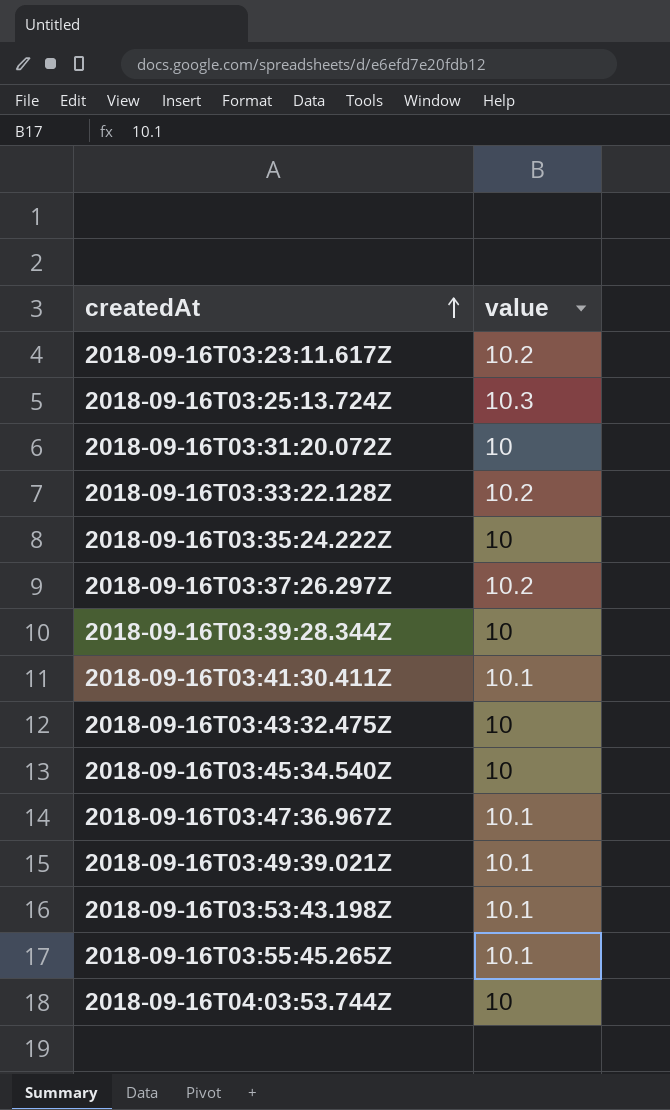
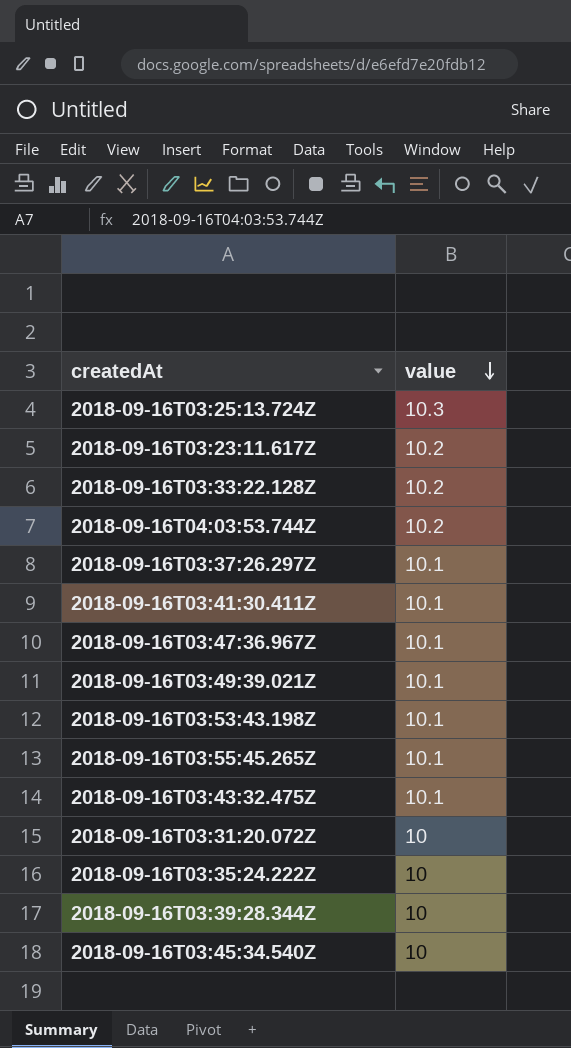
row order: createdAt ascending -> value descending
2018-09-16T04:03:53.744Z | value: 10 -> 10.2
2018-09-16T03:37:26.297Z | value: 10.2 -> 10.1
2018-09-16T03:43:32.475Z | value: 10 -> 10.1

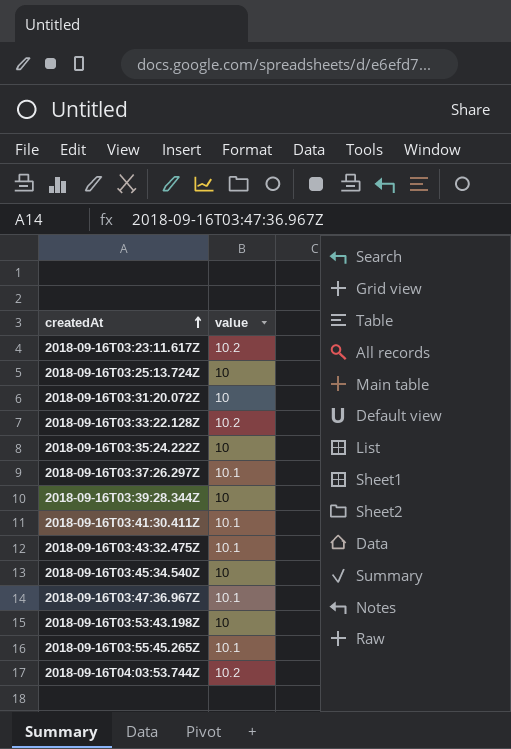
row order: value descending -> createdAt ascending
row 2018-09-16T03:49:39.021Z: 10.1 -> none
2018-09-16T03:25:13.724Z | value: 10.3 -> 10
2018-09-16T03:53:43.198Z | value: 10.1 -> 10

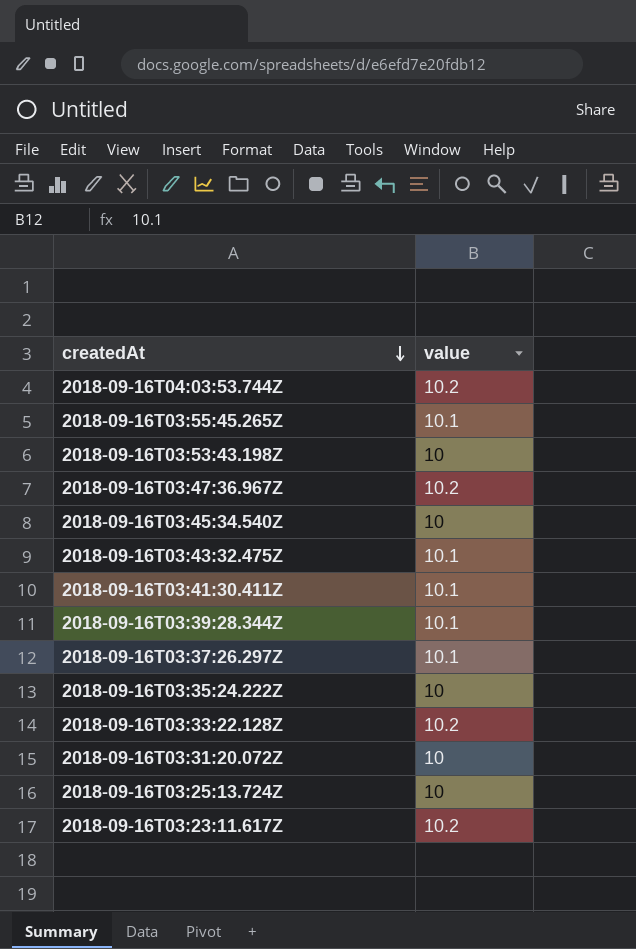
row order: createdAt ascending -> createdAt descending
2018-09-16T03:47:36.967Z | value: 10.1 -> 10.2
2018-09-16T03:39:28.344Z | value: 10 -> 10.1

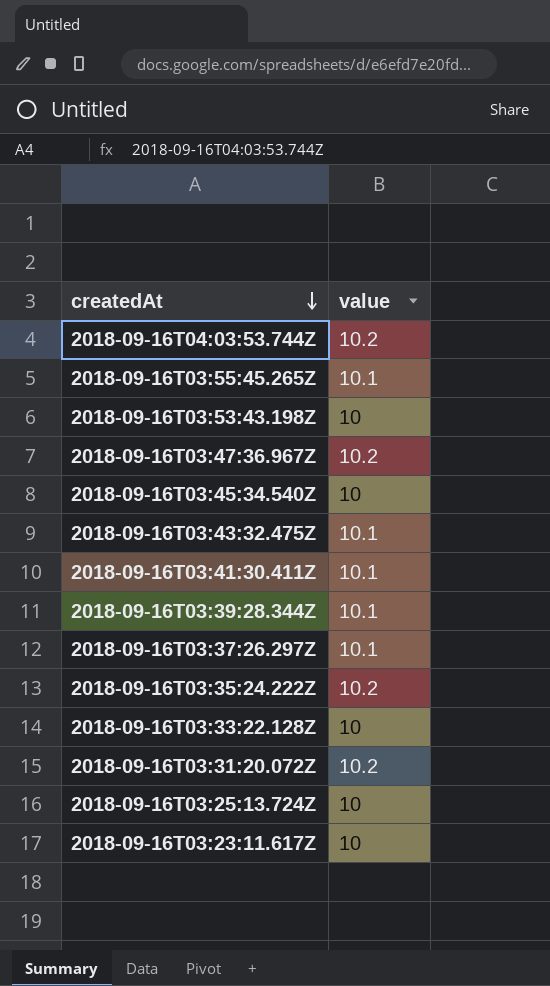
2018-09-16T03:35:24.222Z | value: 10 -> 10.2
2018-09-16T03:33:22.128Z | value: 10.2 -> 10
2018-09-16T03:31:20.072Z | value: 10 -> 10.2
2018-09-16T03:23:11.617Z | value: 10.2 -> 10

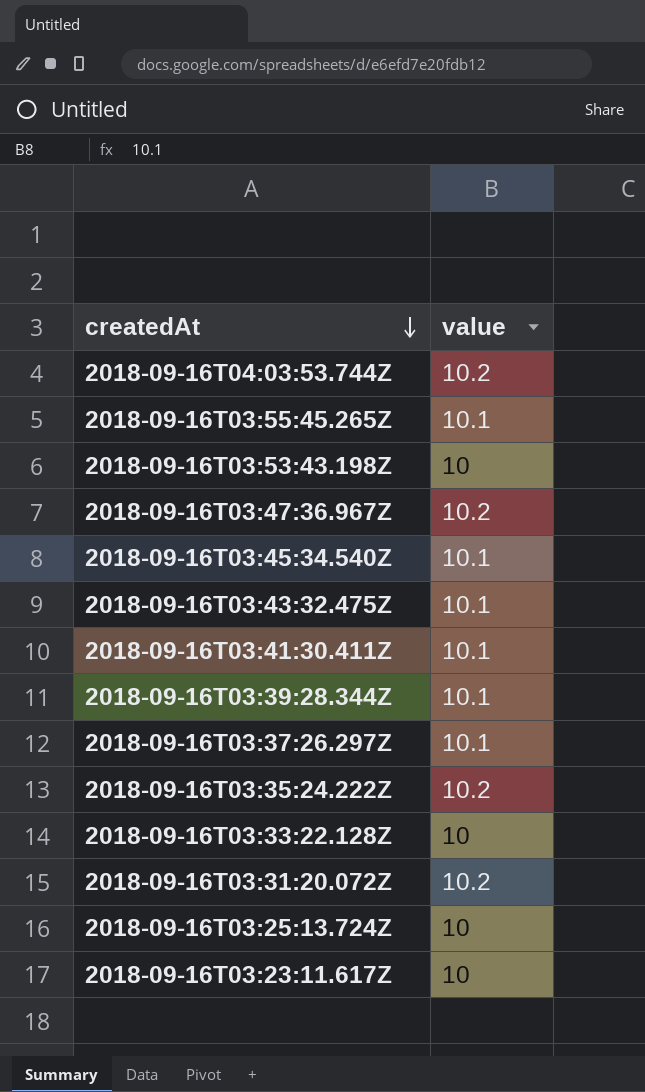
2018-09-16T03:45:34.540Z | value: 10 -> 10.1

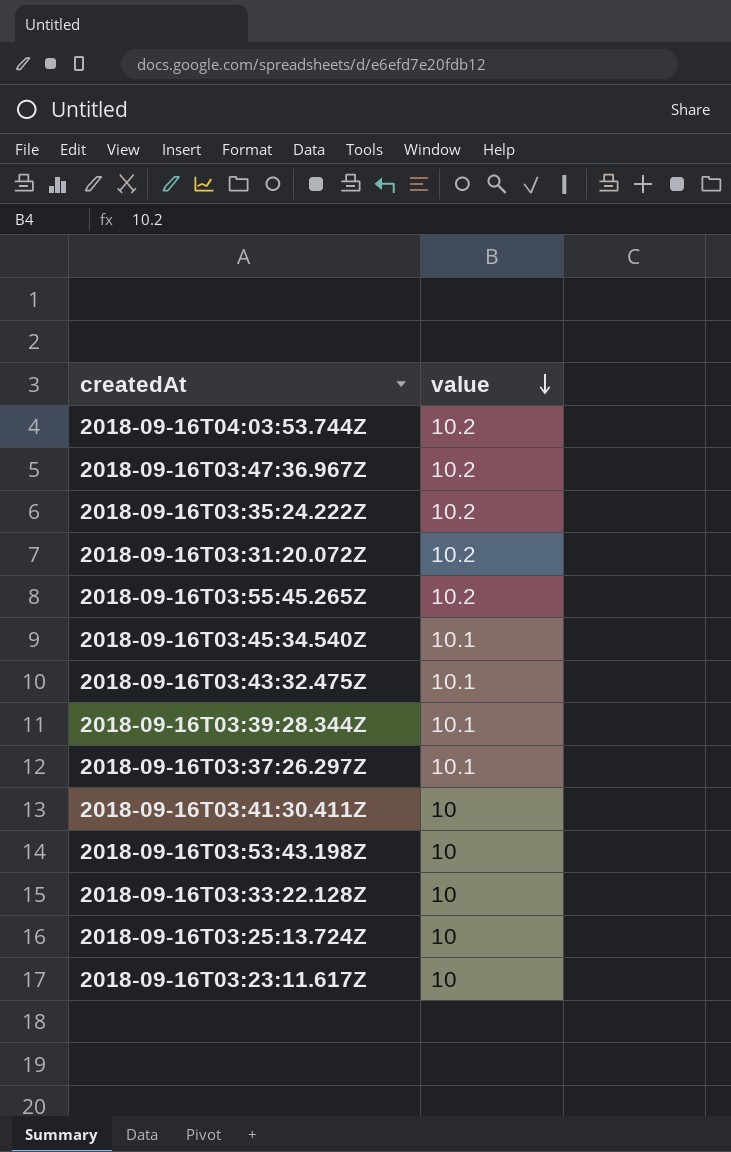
row order: createdAt descending -> value descending
2018-09-16T03:55:45.265Z | value: 10.1 -> 10.2
2018-09-16T03:41:30.411Z | value: 10.1 -> 10

